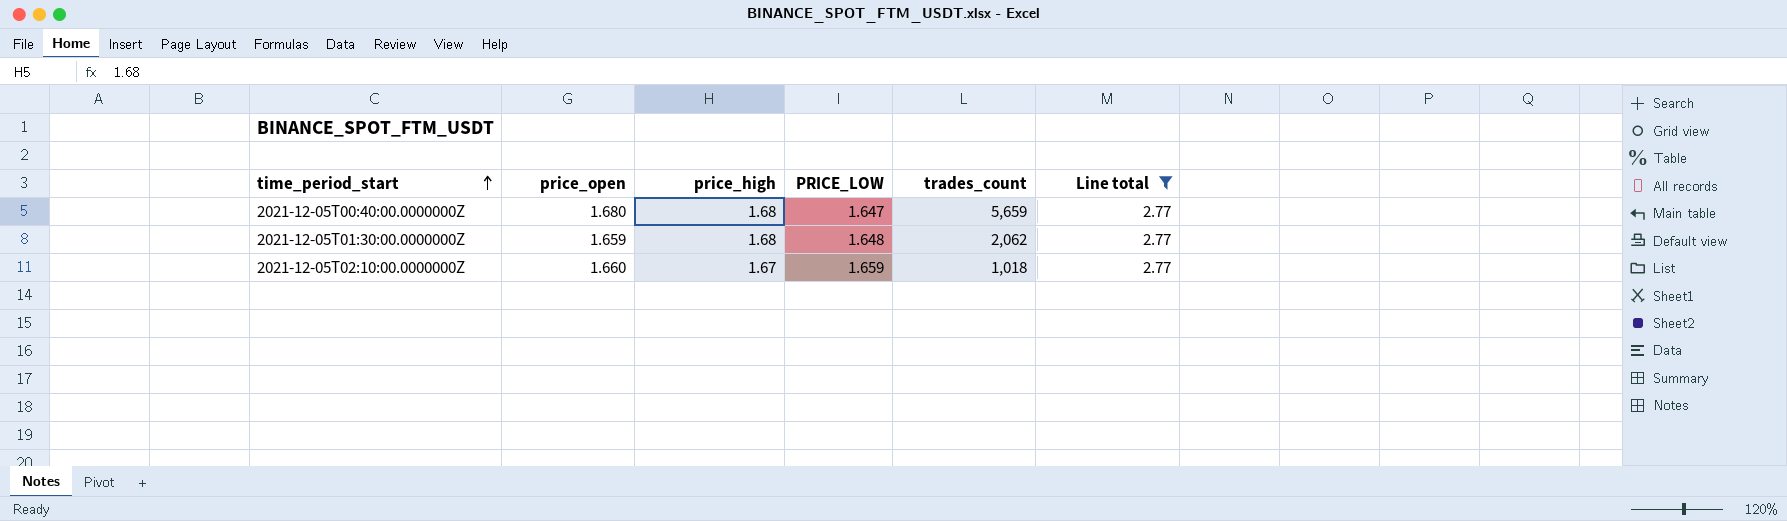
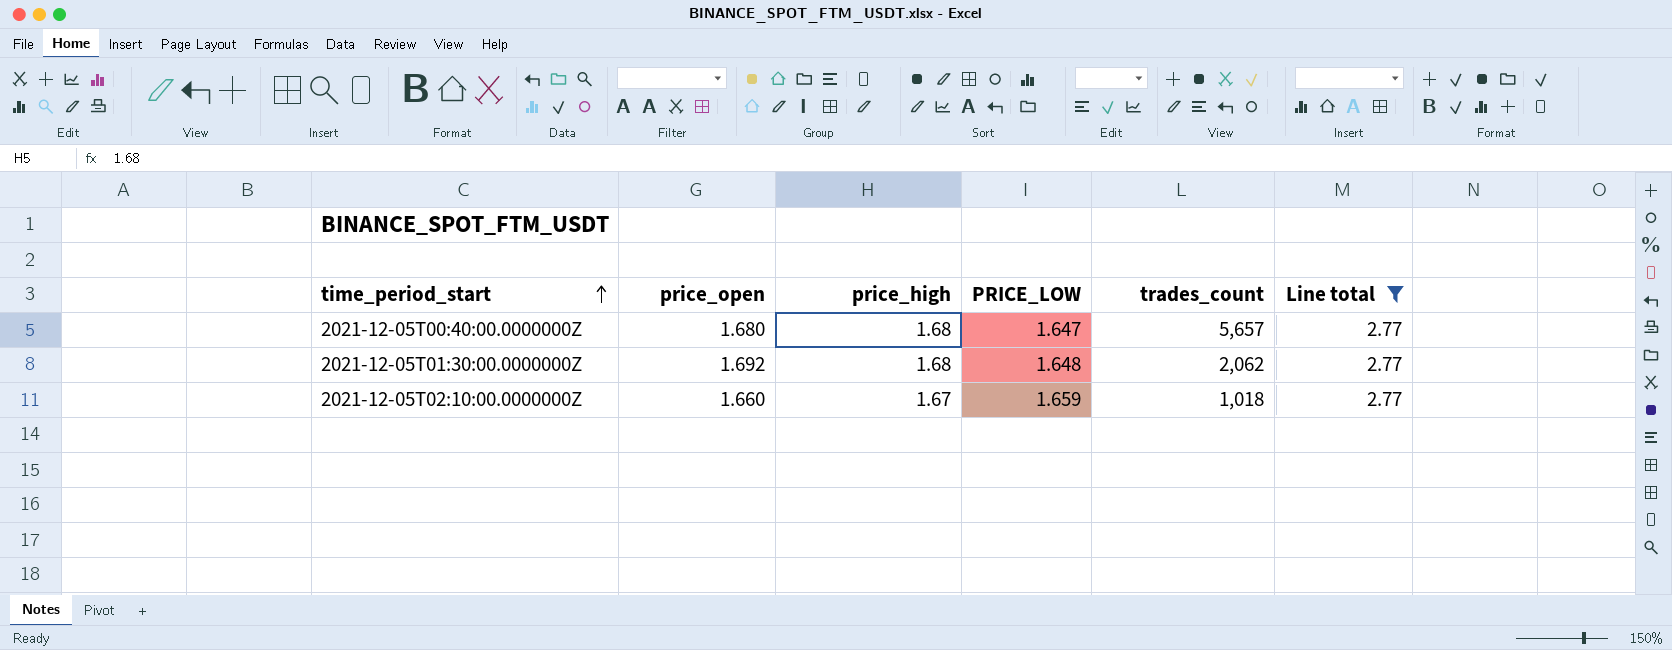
2021-12-05T00:40:00.0000000Z | trades_count: 5,659 -> 5,657
2021-12-05T01:30:00.0000000Z | price_open: 1.659 -> 1.692

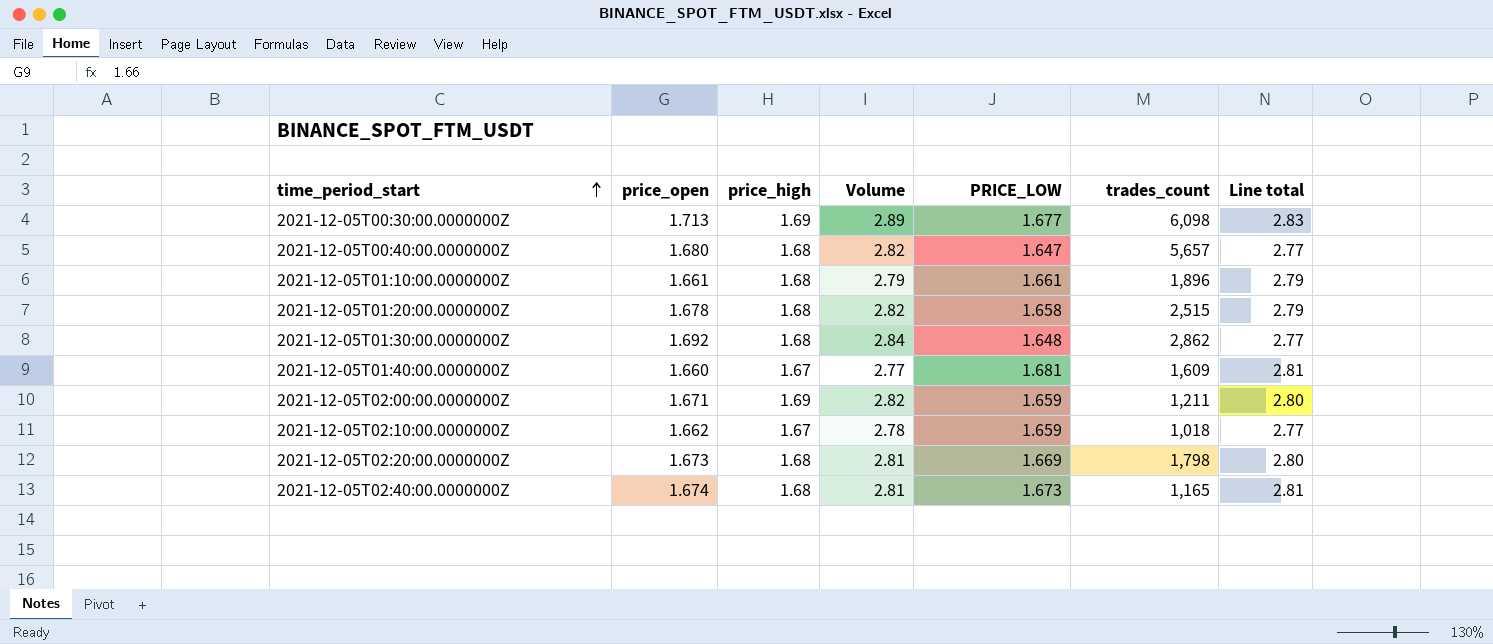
filter: Line total = 2.77 -> none
column Volume | formula: none -> [price_open] * [price_high]
2021-12-05T01:30:00.0000000Z | trades_count: 2,062 -> 2,862
2021-12-05T02:10:00.0000000Z | price_open: 1.660 -> 1.662

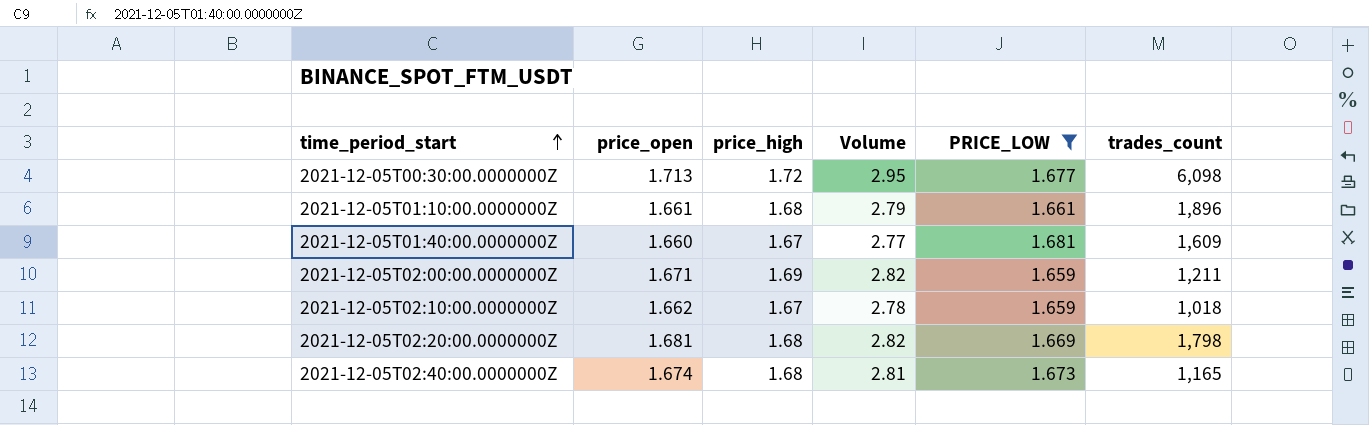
filter: none -> PRICE_LOW >= 1.659
column Line total | formula: [price_high] * [PRICE_LOW] -> none
2021-12-05T00:30:00.0000000Z | price_high: 1.69 -> 1.72
2021-12-05T00:30:00.0000000Z | Volume: 2.89 -> 2.95
2021-12-05T02:20:00.0000000Z | price_open: 1.673 -> 1.681
2021-12-05T02:20:00.0000000Z | Volume: 2.81 -> 2.82

